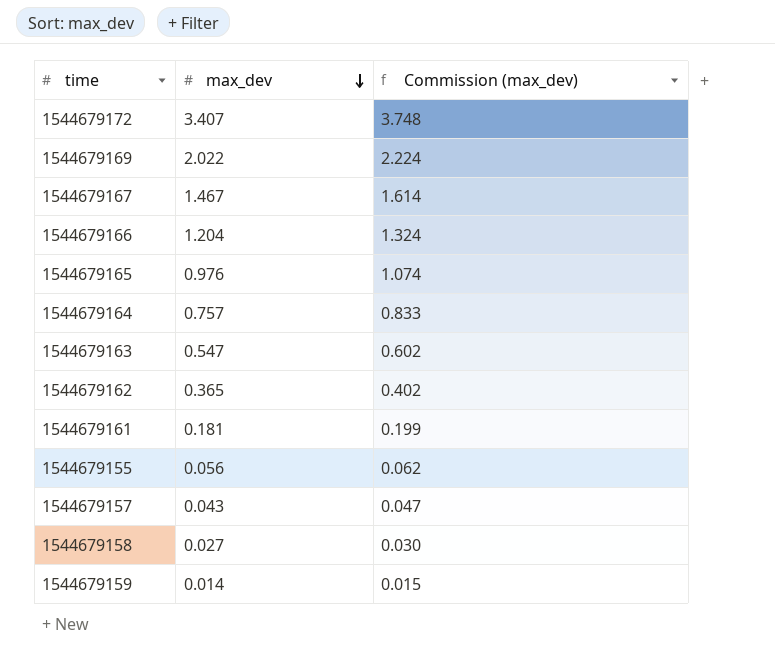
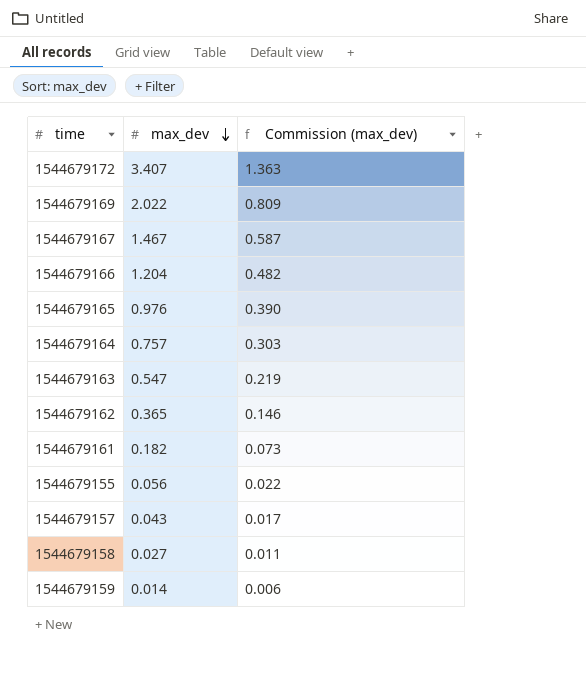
column Commission (max_dev) | formula: [max_dev] * 1.1 -> [max_dev] * 0.4
1544679161 | max_dev: 0.181 -> 0.182

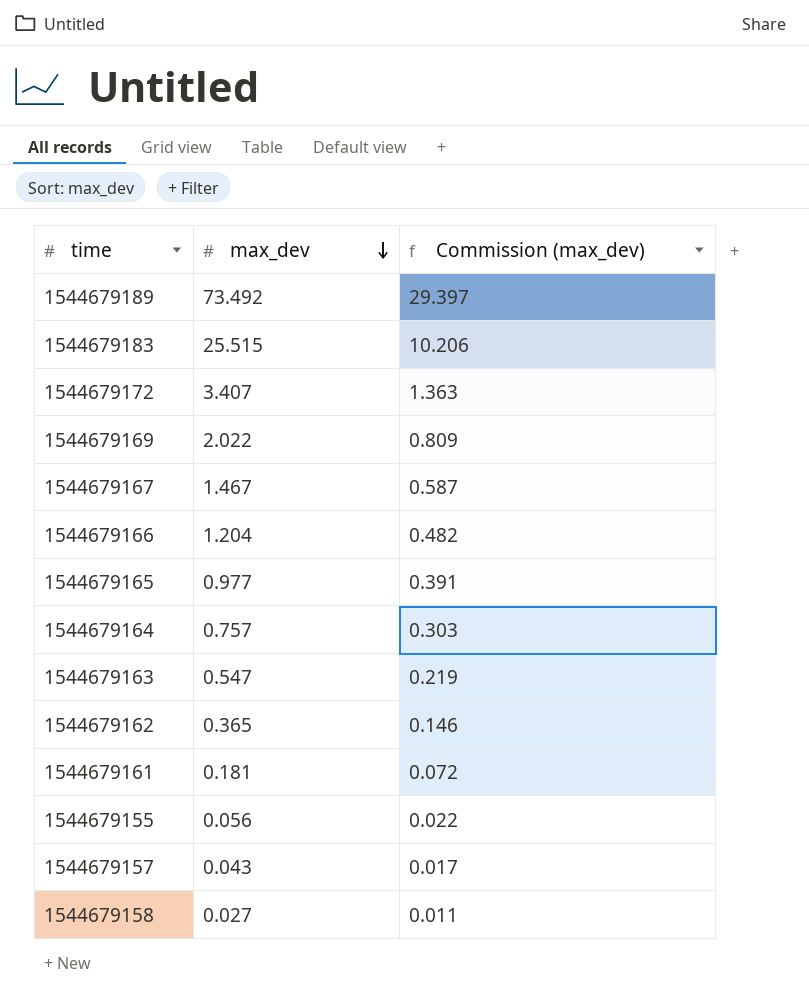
row 1544679159: 0.014 | 0.006 -> none
row 1544679189: none -> 73.492 | 29.397
row 1544679183: none -> 25.515 | 10.206
1544679165 | max_dev: 0.976 -> 0.977
1544679165 | Commission (max_dev): 0.390 -> 0.391
1544679161 | max_dev: 0.182 -> 0.181
1544679161 | Commission (max_dev): 0.073 -> 0.072

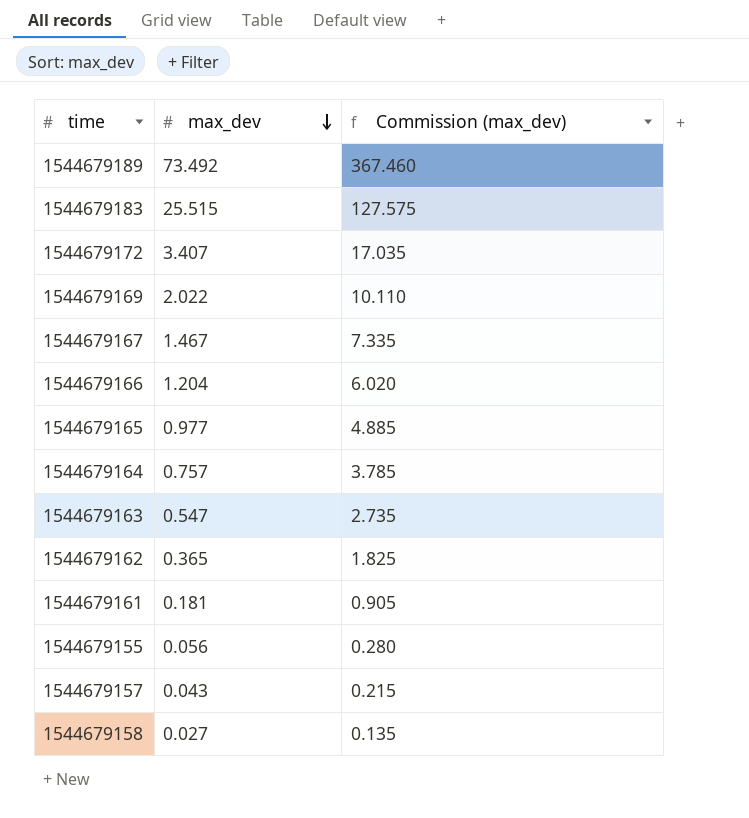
column Commission (max_dev) | formula: [max_dev] * 0.4 -> [max_dev] * 5

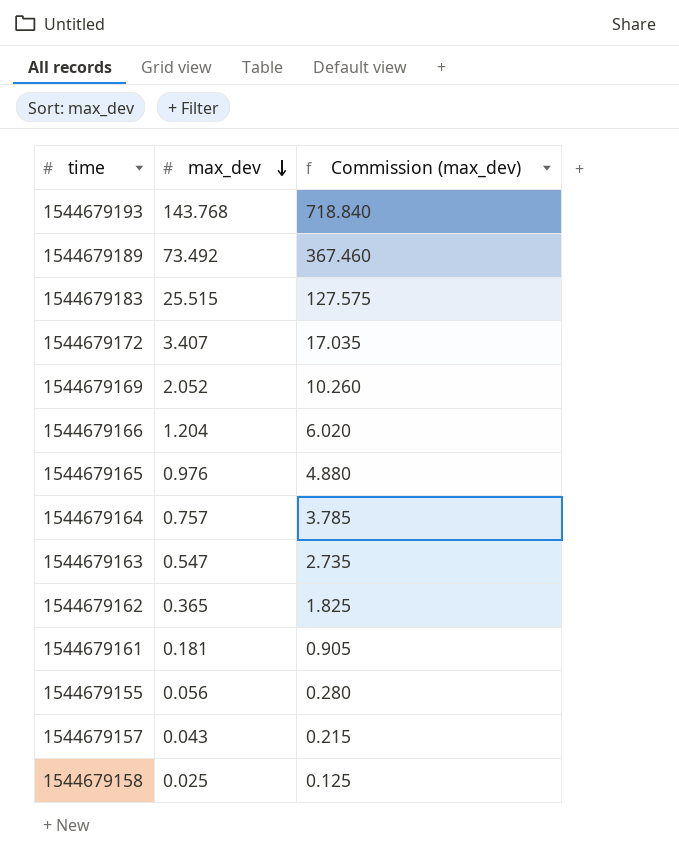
row 1544679167: 1.467 | 7.335 -> none
row 1544679193: none -> 143.768 | 718.840
1544679169 | max_dev: 2.022 -> 2.052
1544679169 | Commission (max_dev): 10.110 -> 10.260
1544679165 | max_dev: 0.977 -> 0.976
1544679165 | Commission (max_dev): 4.885 -> 4.880
1544679158 | max_dev: 0.027 -> 0.025
1544679158 | Commission (max_dev): 0.135 -> 0.125

